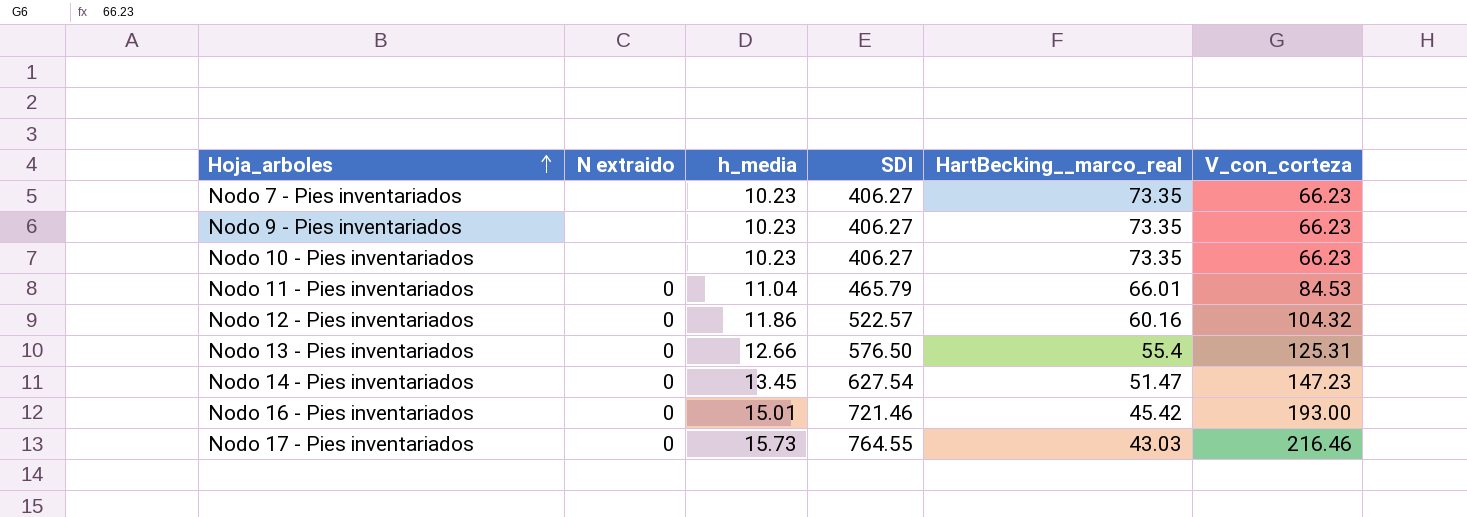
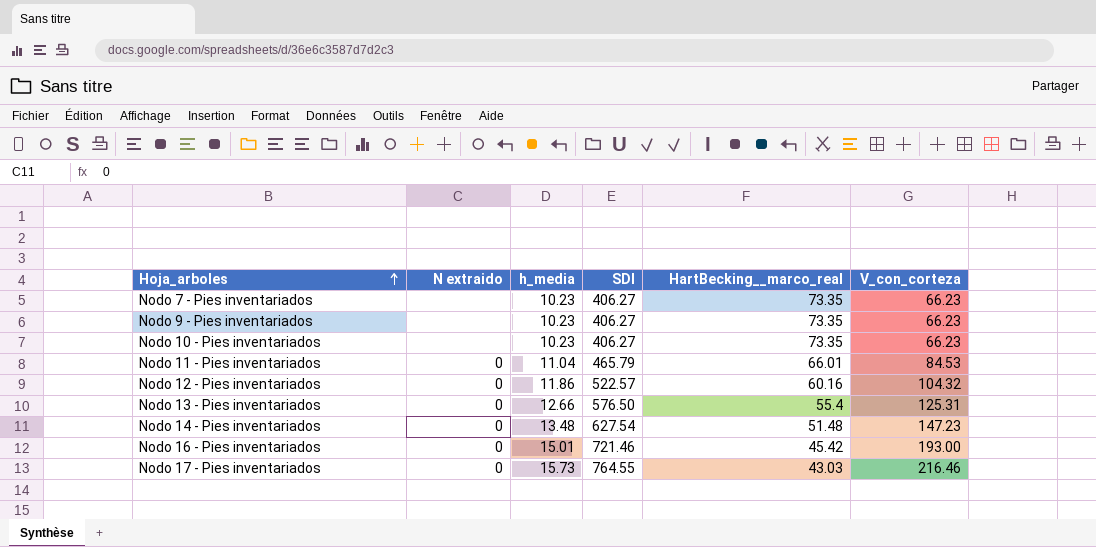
Nodo 14 - Pies inventariados | h_media: 13.45 -> 13.48
Nodo 14 - Pies inventariados | HartBecking__marco_real: 51.47 -> 51.48

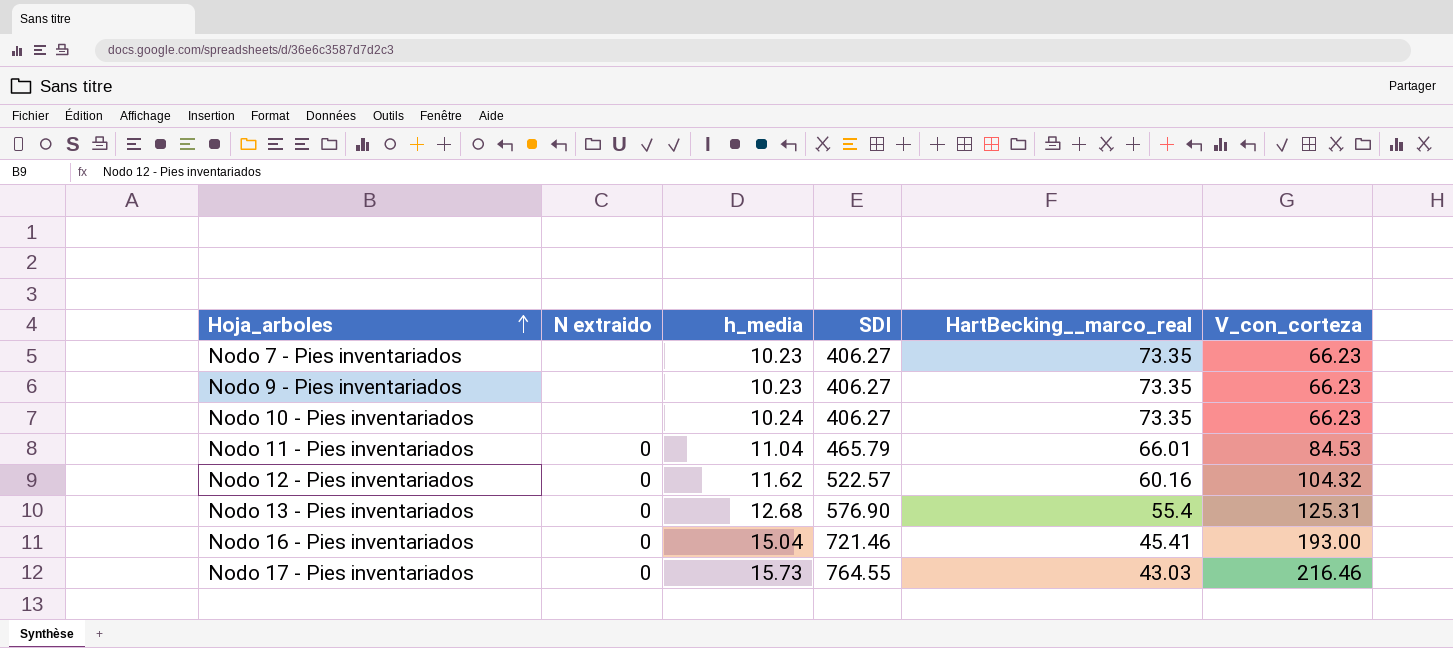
row Nodo 14 - Pies inventariados: 0 | 13.48 | 627.54 | 51.48 | 147.23 -> none
Nodo 10 - Pies inventariados | h_media: 10.23 -> 10.24
Nodo 12 - Pies inventariados | h_media: 11.86 -> 11.62
Nodo 13 - Pies inventariados | h_media: 12.66 -> 12.68
Nodo 13 - Pies inventariados | SDI: 576.50 -> 576.90
Nodo 16 - Pies inventariados | h_media: 15.01 -> 15.04
Nodo 16 - Pies inventariados | HartBecking__marco_real: 45.42 -> 45.41

